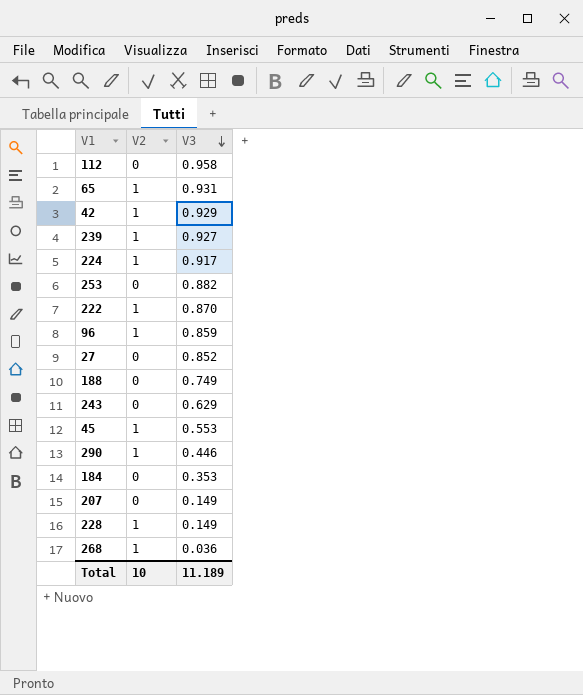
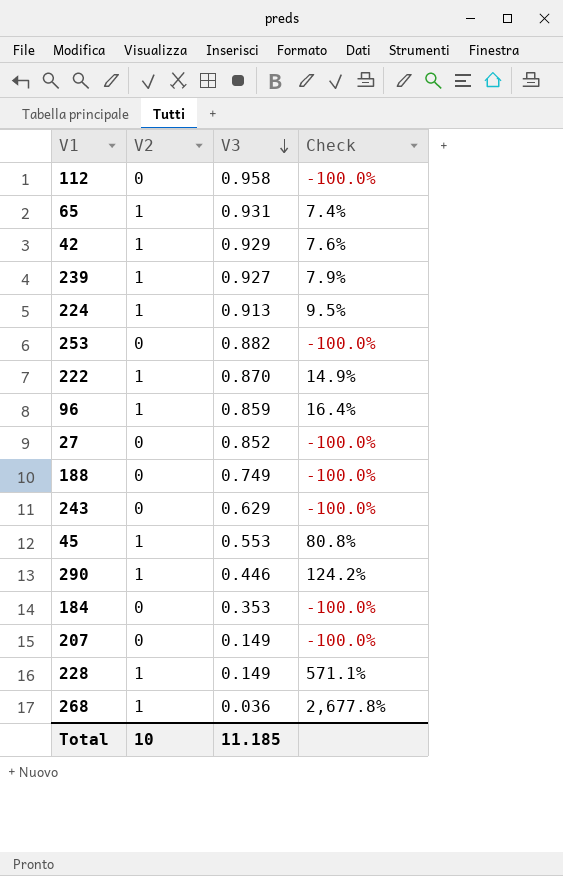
column Check | formula: none -> ([V2] - [V3]) / [V3]
224 | V3: 0.917 -> 0.913
Total | V3: 11.189 -> 11.185

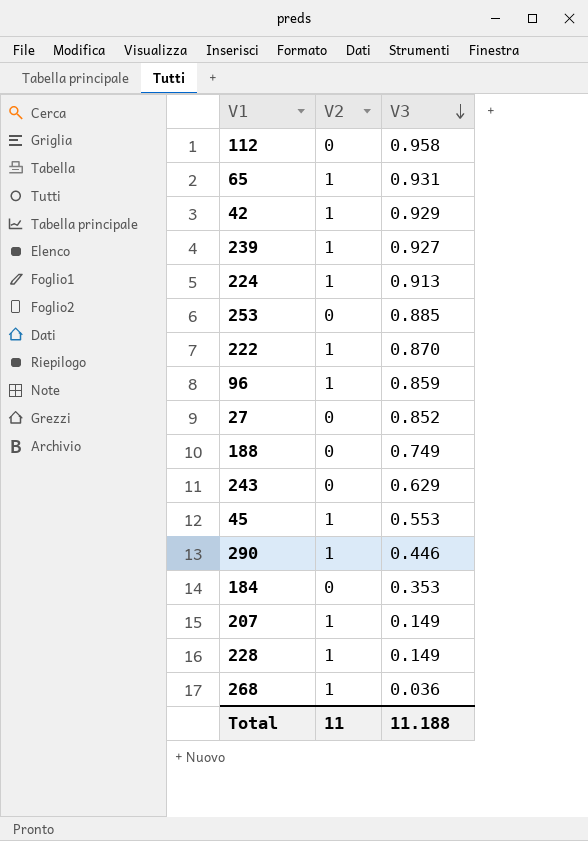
column Check | formula: ([V2] - [V3]) / [V3] -> none
253 | V3: 0.882 -> 0.885
207 | V2: 0 -> 1
Total | V2: 10 -> 11
Total | V3: 11.185 -> 11.188

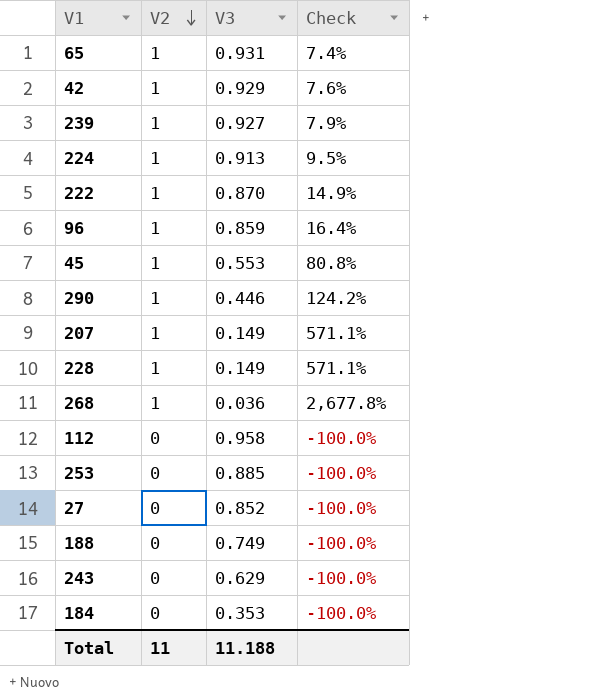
row order: V3 descending -> V2 descending
column Check | formula: none -> ([V2] - [V3]) / [V3]

